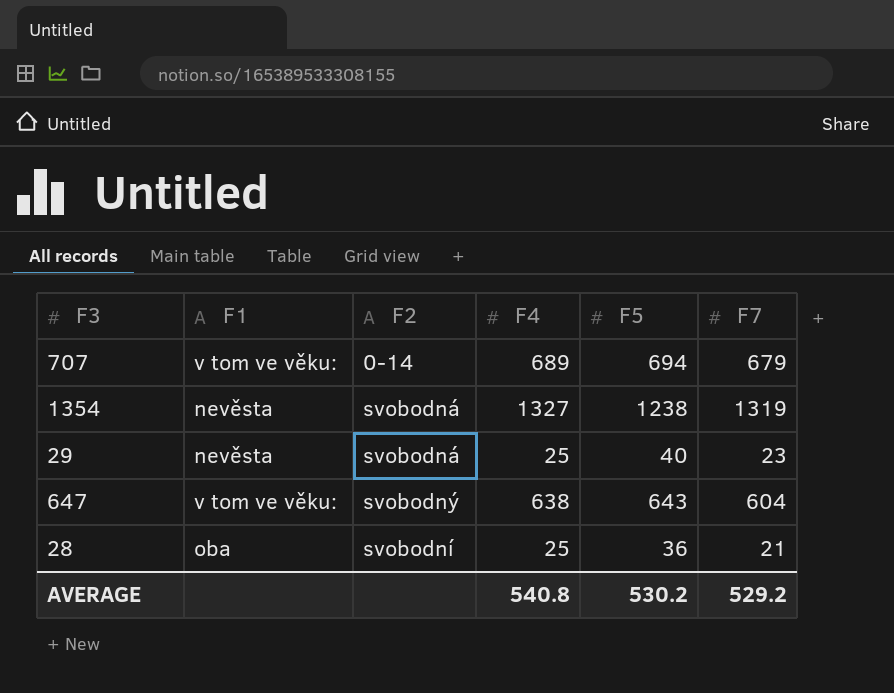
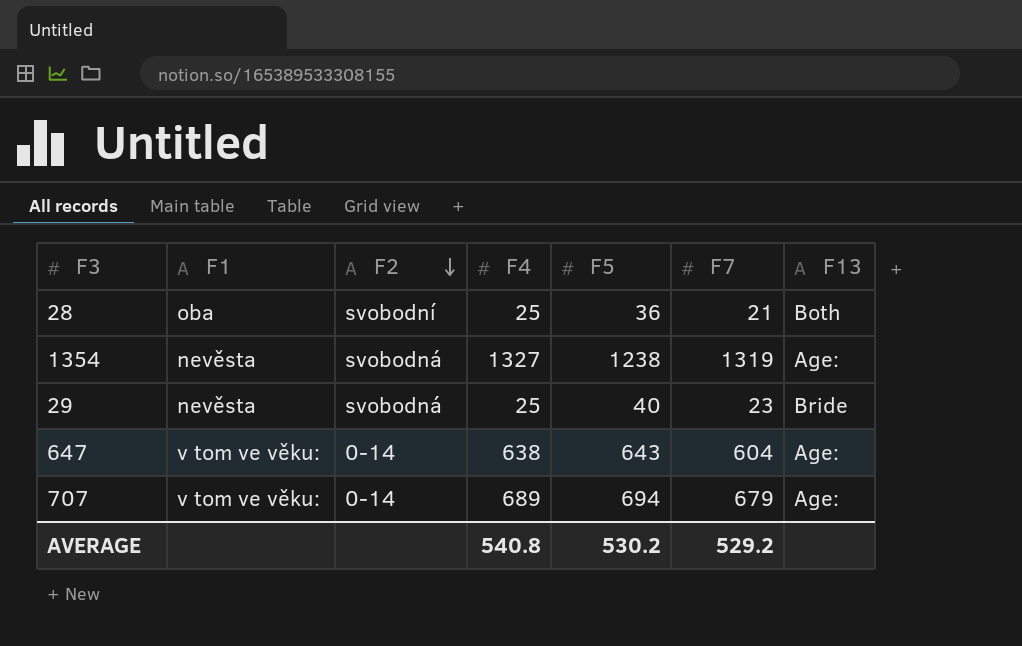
row order: none -> F2 descending
column F13 | position: none -> 7
647 | F2: svobodný -> 0-14

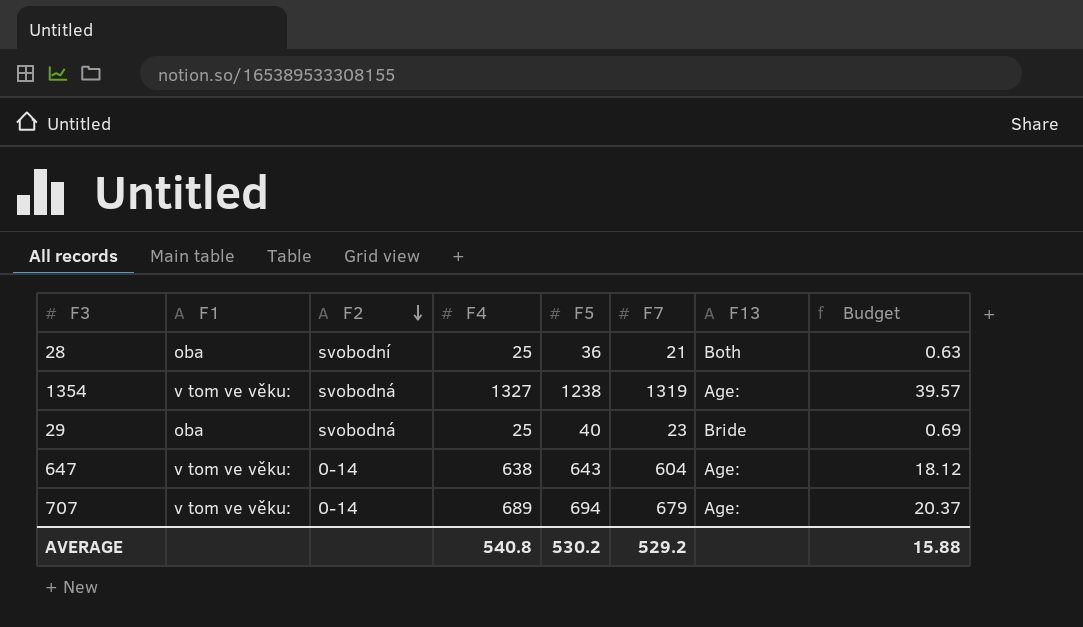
column Budget | formula: none -> [F7] * 0.03
1354 | F1: nevěsta -> v tom ve věku:
29 | F1: nevěsta -> oba

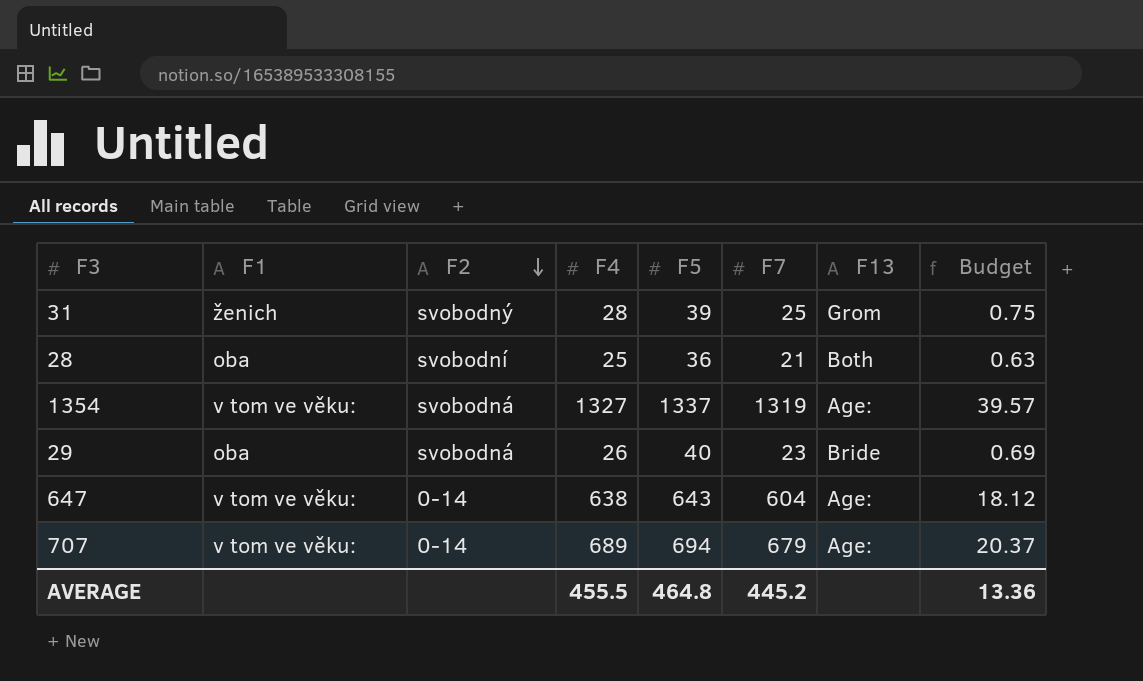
row 31: none -> ženich | svobodný | 28 | 39 | 25 | Grom | 0.75
1354 | F5: 1238 -> 1337
29 | F4: 25 -> 26
AVERAGE | F4: 540.8 -> 455.5
AVERAGE | F5: 530.2 -> 464.8
AVERAGE | F7: 529.2 -> 445.2
AVERAGE | Budget: 15.88 -> 13.36

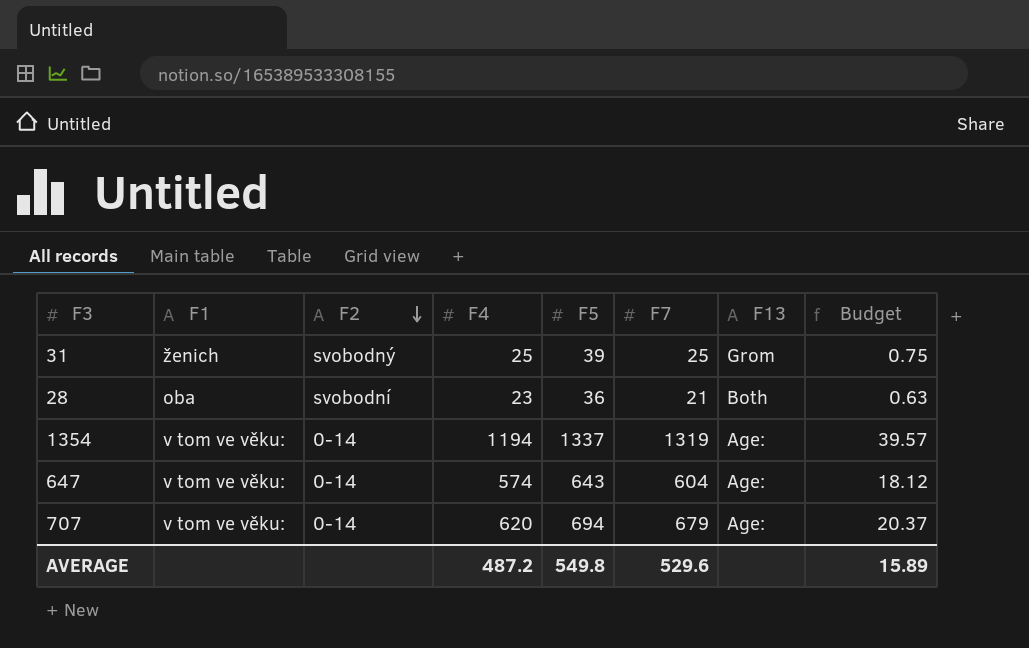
row 29: oba | svobodná | 26 | 40 | 23 | Bride | 0.69 -> none
31 | F4: 28 -> 25
28 | F4: 25 -> 23
1354 | F2: svobodná -> 0-14
1354 | F4: 1327 -> 1194
647 | F4: 638 -> 574
707 | F4: 689 -> 620
AVERAGE | F4: 455.5 -> 487.2
AVERAGE | F5: 464.8 -> 549.8
AVERAGE | F7: 445.2 -> 529.6
AVERAGE | Budget: 13.36 -> 15.89

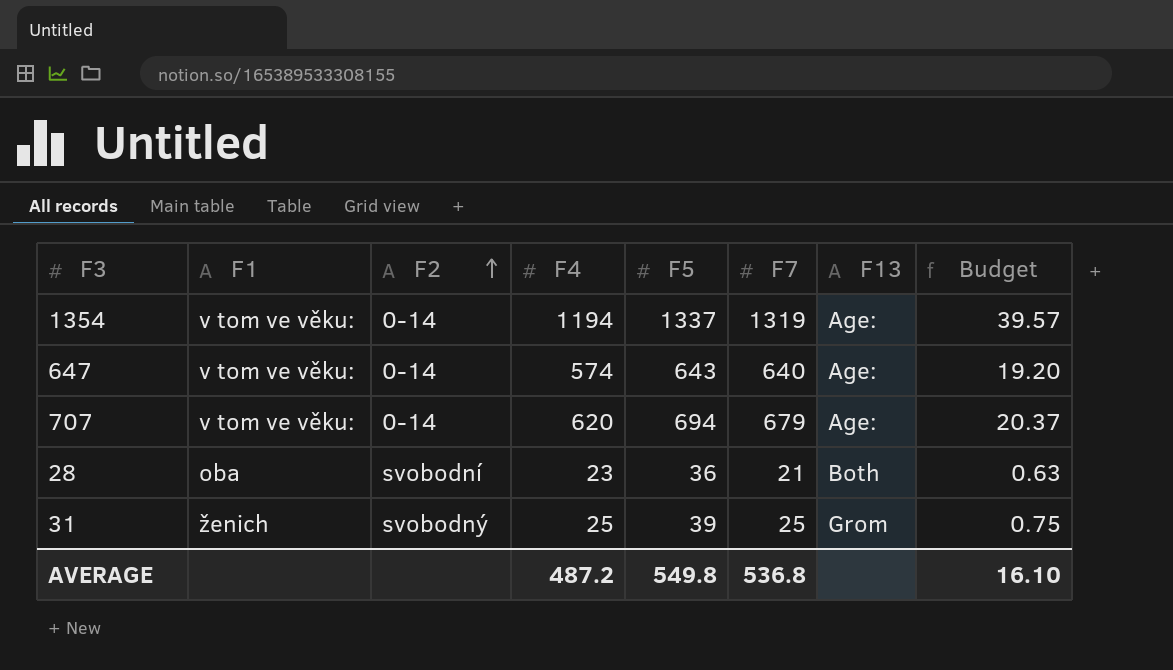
row order: F2 descending -> F2 ascending
647 | F7: 604 -> 640
647 | Budget: 18.12 -> 19.20
AVERAGE | F7: 529.6 -> 536.8
AVERAGE | Budget: 15.89 -> 16.10

